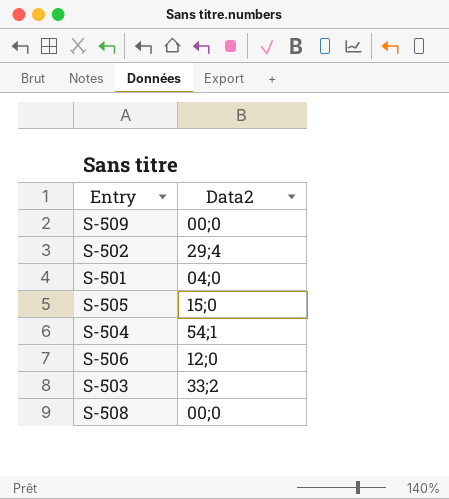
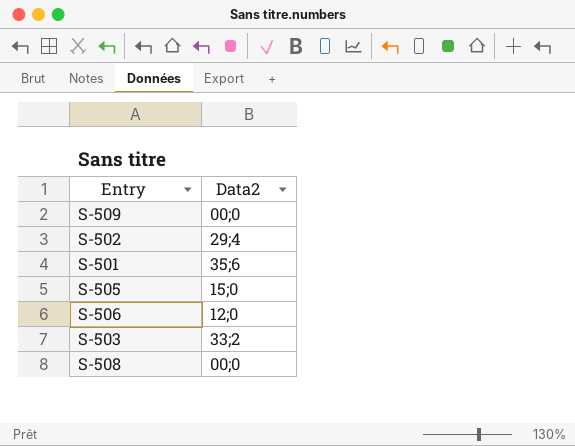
row S-504: 54;1 -> none
S-501 | Data2: 04;0 -> 35;6

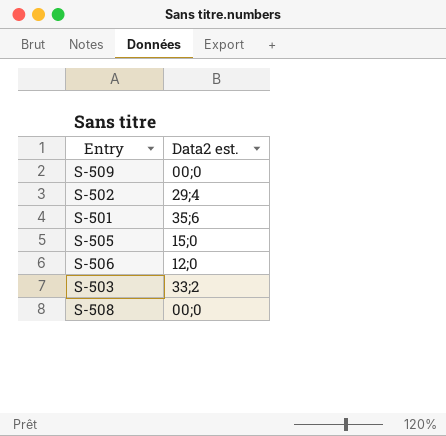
column name: Data2 -> Data2 est.

